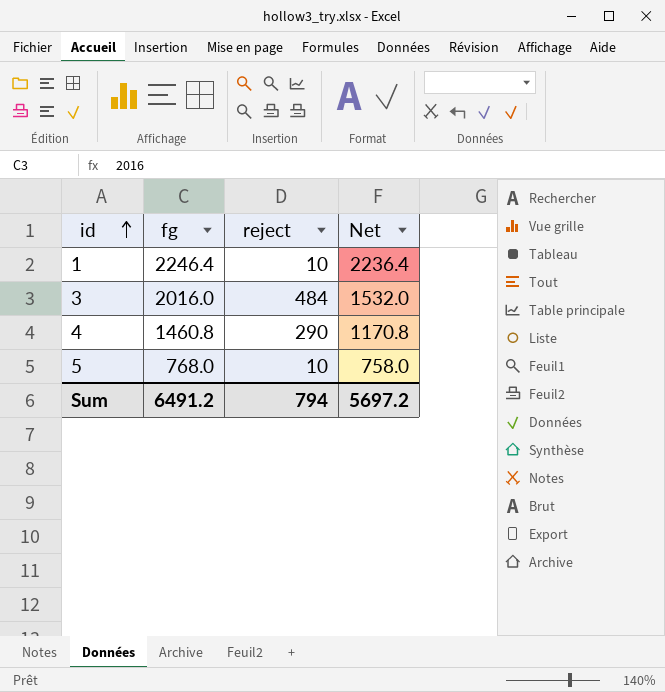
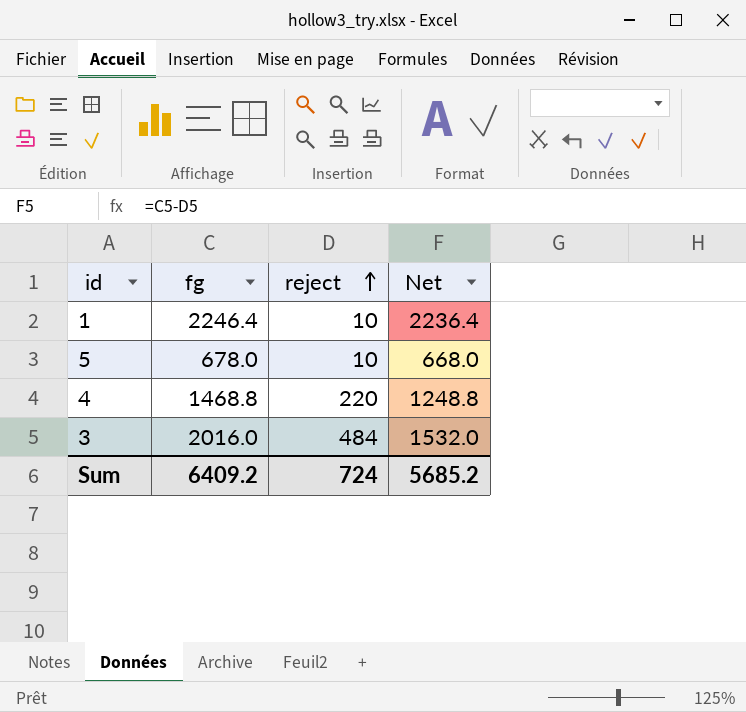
row order: id ascending -> reject ascending
5 | fg: 768.0 -> 678.0
5 | Net: 758.0 -> 668.0
4 | fg: 1460.8 -> 1468.8
4 | reject: 290 -> 220
4 | Net: 1170.8 -> 1248.8
Sum | fg: 6491.2 -> 6409.2
Sum | reject: 794 -> 724
Sum | Net: 5697.2 -> 5685.2

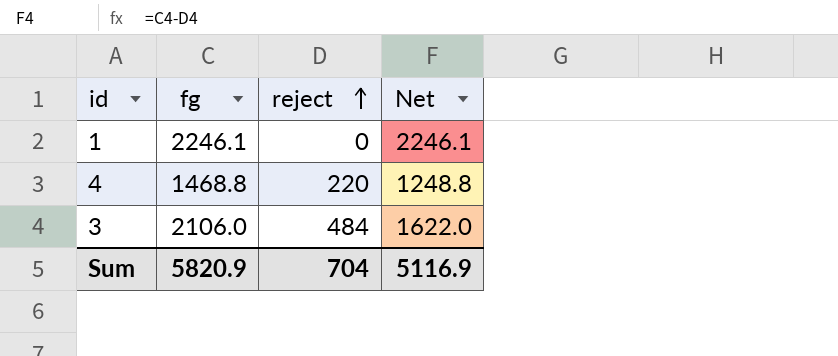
row 5: 678.0 | 10 | 668.0 -> none
1 | fg: 2246.4 -> 2246.1
1 | reject: 10 -> 0
1 | Net: 2236.4 -> 2246.1
3 | fg: 2016.0 -> 2106.0
3 | Net: 1532.0 -> 1622.0
Sum | fg: 6409.2 -> 5820.9
Sum | reject: 724 -> 704
Sum | Net: 5685.2 -> 5116.9

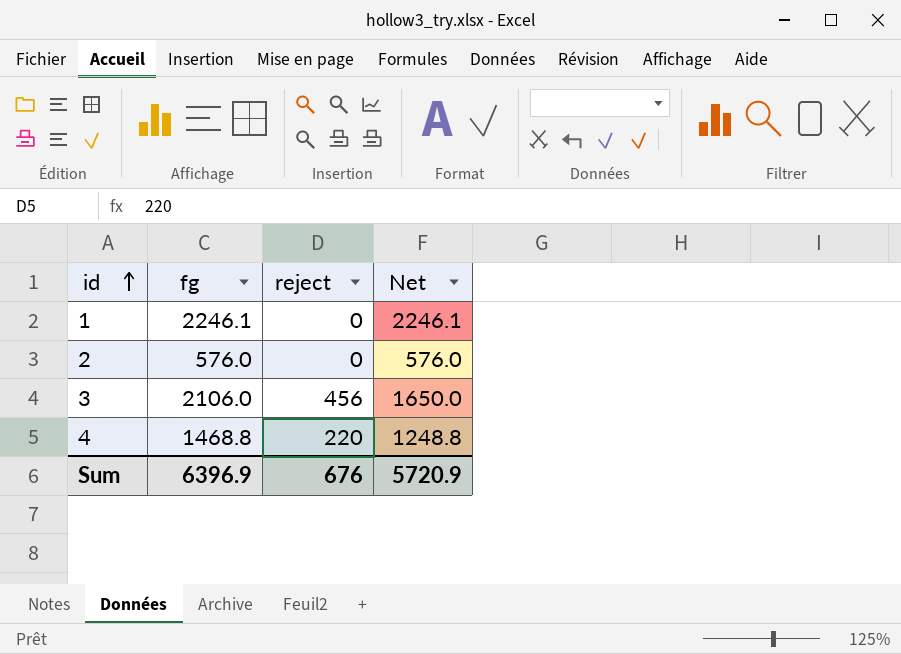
row order: reject ascending -> id ascending
row 2: none -> 576.0 | 0 | 576.0
3 | reject: 484 -> 456
3 | Net: 1622.0 -> 1650.0
Sum | fg: 5820.9 -> 6396.9
Sum | reject: 704 -> 676
Sum | Net: 5116.9 -> 5720.9

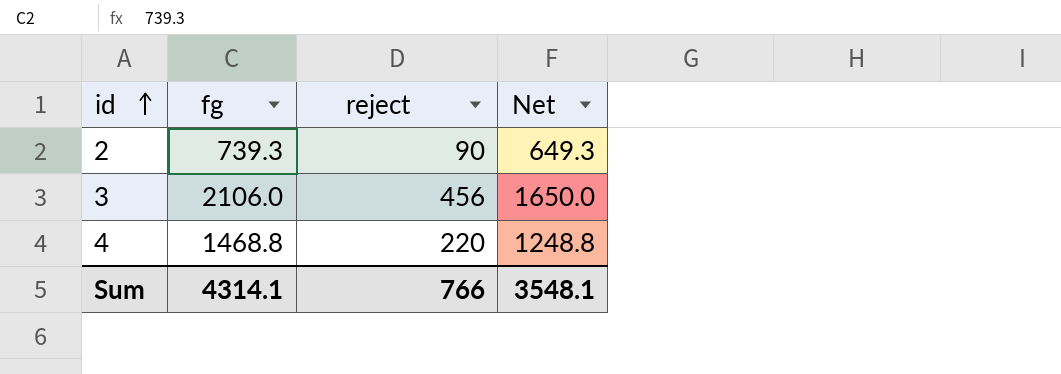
row 1: 2246.1 | 0 | 2246.1 -> none
2 | fg: 576.0 -> 739.3
2 | reject: 0 -> 90
2 | Net: 576.0 -> 649.3
Sum | fg: 6396.9 -> 4314.1
Sum | reject: 676 -> 766
Sum | Net: 5720.9 -> 3548.1

